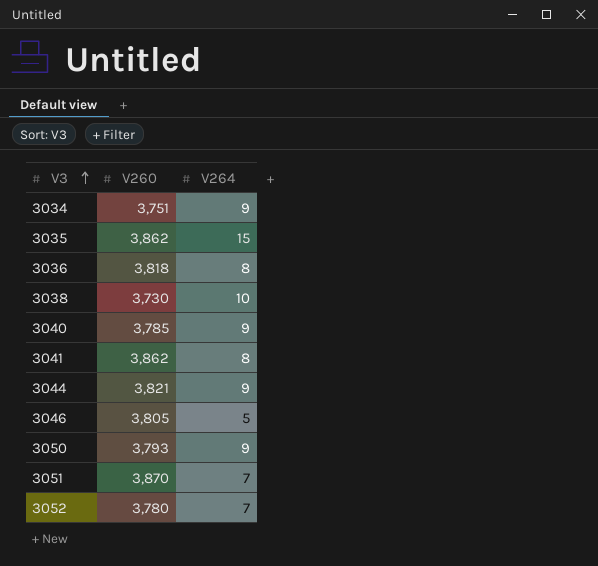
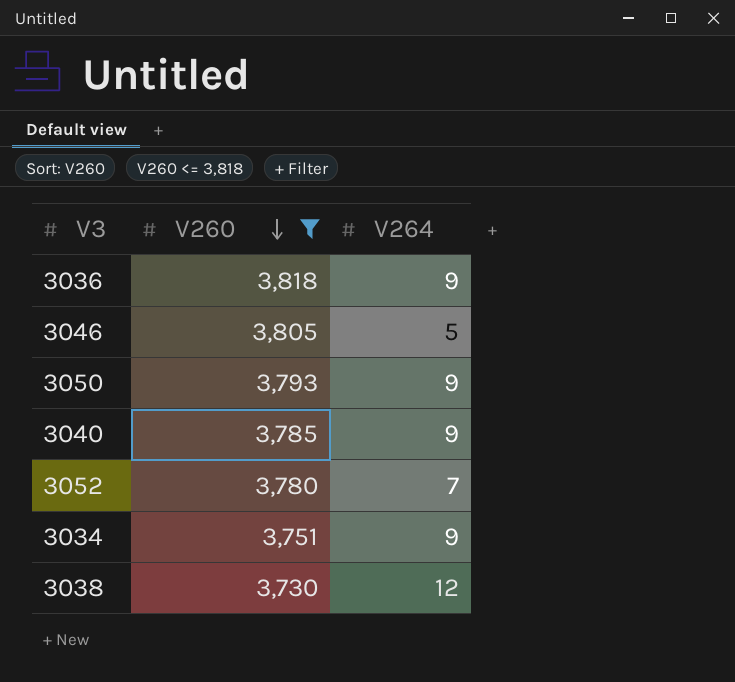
filter: none -> V260 <= 3,818
row order: V3 ascending -> V260 descending
3036 | V264: 8 -> 9
3038 | V264: 10 -> 12

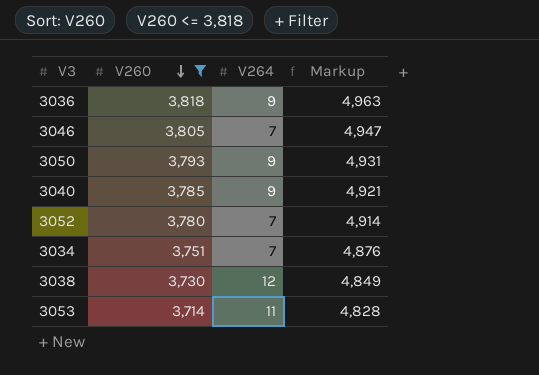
column Markup | formula: none -> [V260] * 1.3
3046 | V264: 5 -> 7
3034 | V264: 9 -> 7
row 3053: none -> 3,714 | 11 | 4,828

